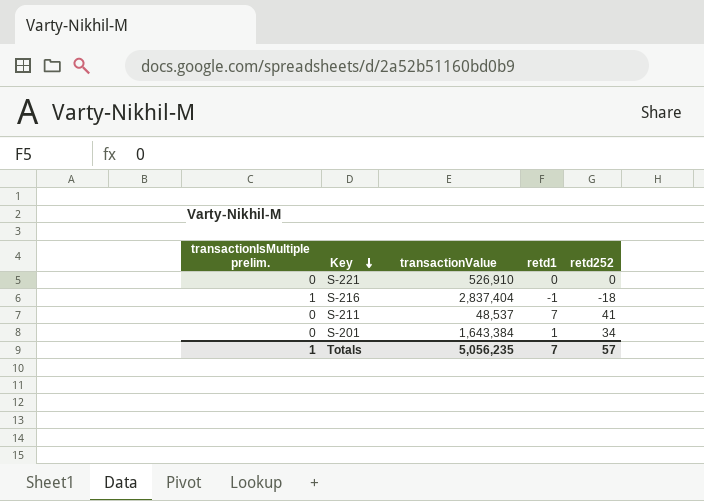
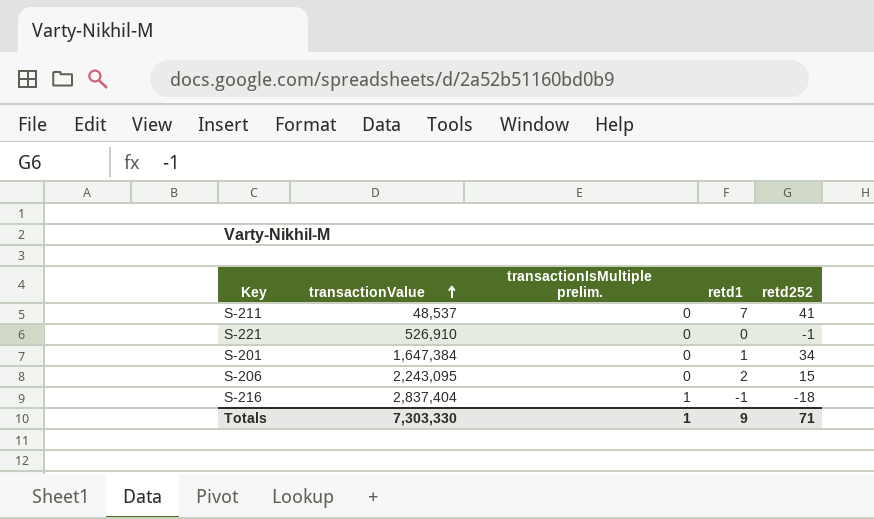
row order: Key descending -> transactionValue ascending
column transactionIsMultiple prelim. | position: 1 -> 3
S-221 | retd252: 0 -> -1
S-201 | transactionValue: 1,643,384 -> 1,647,384
row S-206: none -> 2,243,095 | 0 | 2 | 15
Totals | transactionValue: 5,056,235 -> 7,303,330
Totals | retd1: 7 -> 9
Totals | retd252: 57 -> 71

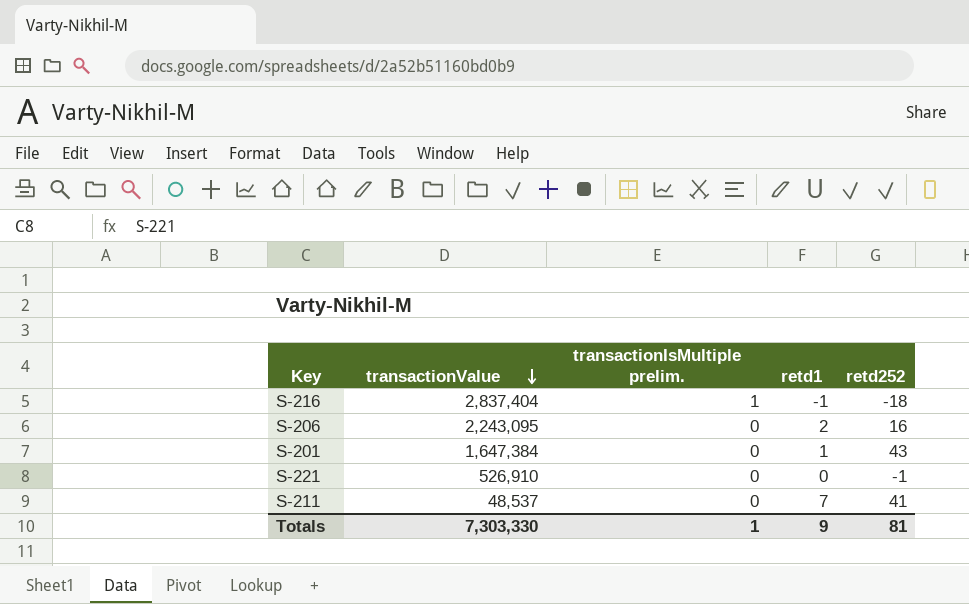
row order: transactionValue ascending -> transactionValue descending
S-206 | retd252: 15 -> 16
S-201 | retd252: 34 -> 43
Totals | retd252: 71 -> 81

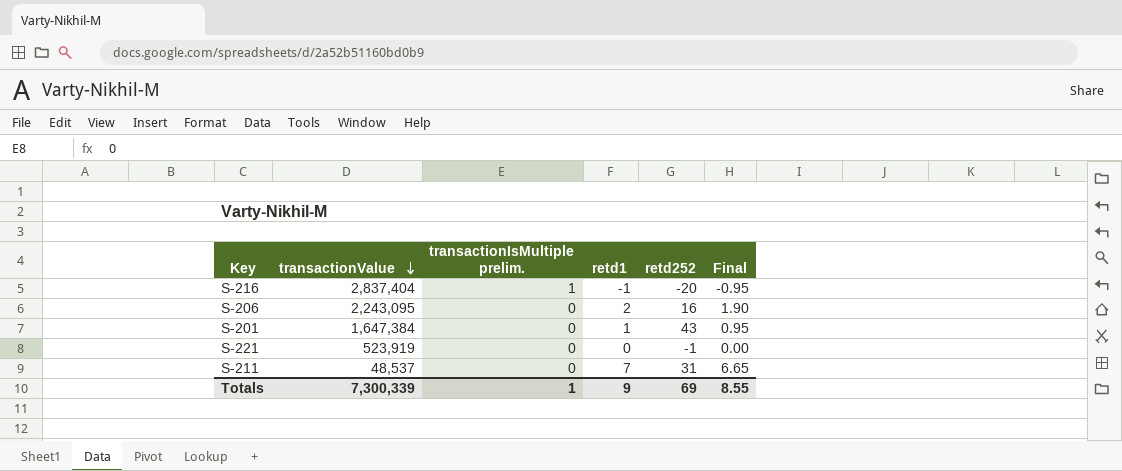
column Final | formula: none -> [retd1] * 0.95
S-216 | retd252: -18 -> -20
S-221 | transactionValue: 526,910 -> 523,919
S-211 | retd252: 41 -> 31
Totals | transactionValue: 7,303,330 -> 7,300,339
Totals | retd252: 81 -> 69

